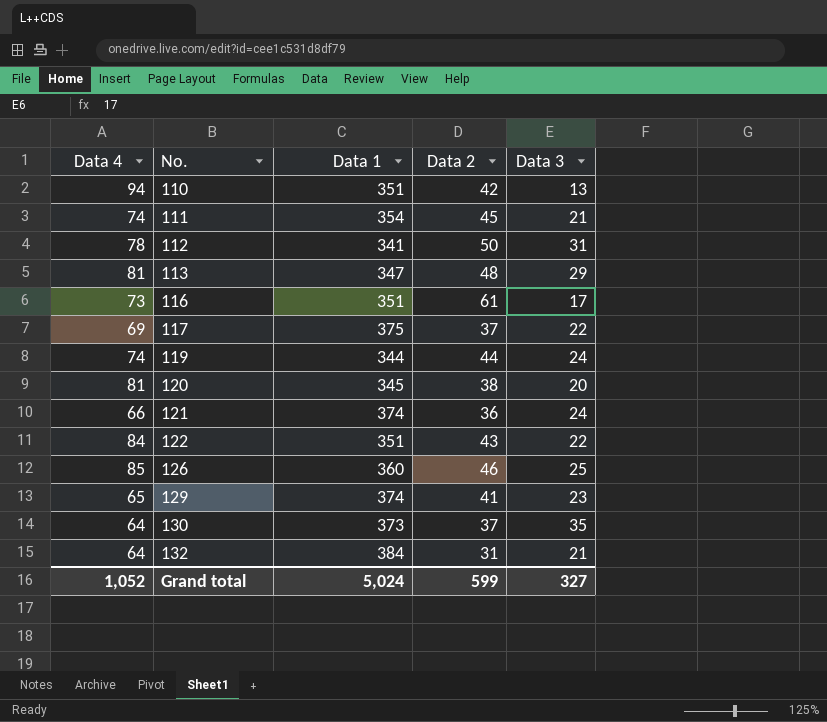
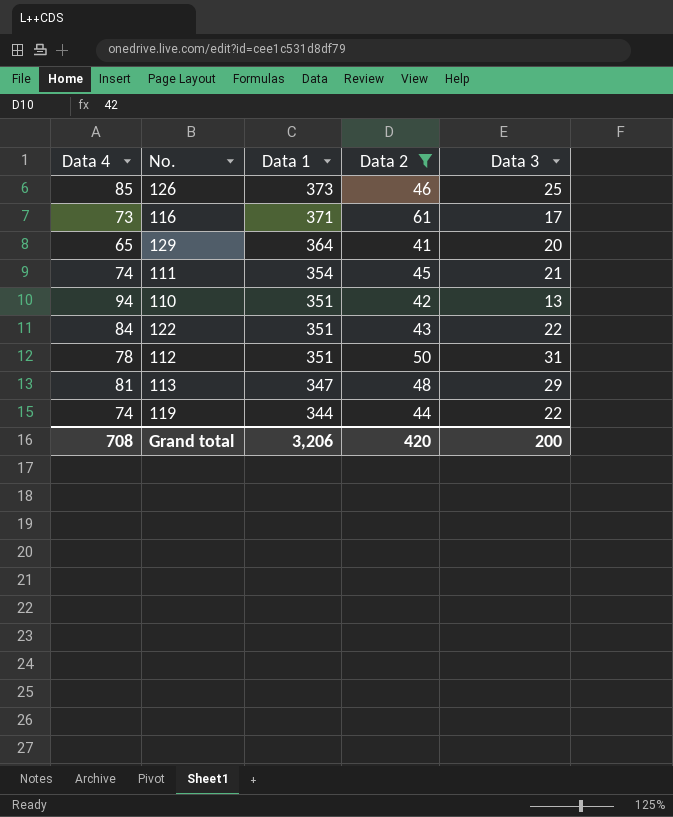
filter: none -> Data 2 >= 41
row order: No. ascending -> Data 1 descending
126 | Data 1: 360 -> 373
116 | Data 1: 351 -> 371
129 | Data 1: 374 -> 364
129 | Data 3: 23 -> 20
112 | Data 1: 341 -> 351
119 | Data 3: 24 -> 22
Grand total | Data 4: 1,052 -> 708
Grand total | Data 1: 5,024 -> 3,206
Grand total | Data 2: 599 -> 420
Grand total | Data 3: 327 -> 200

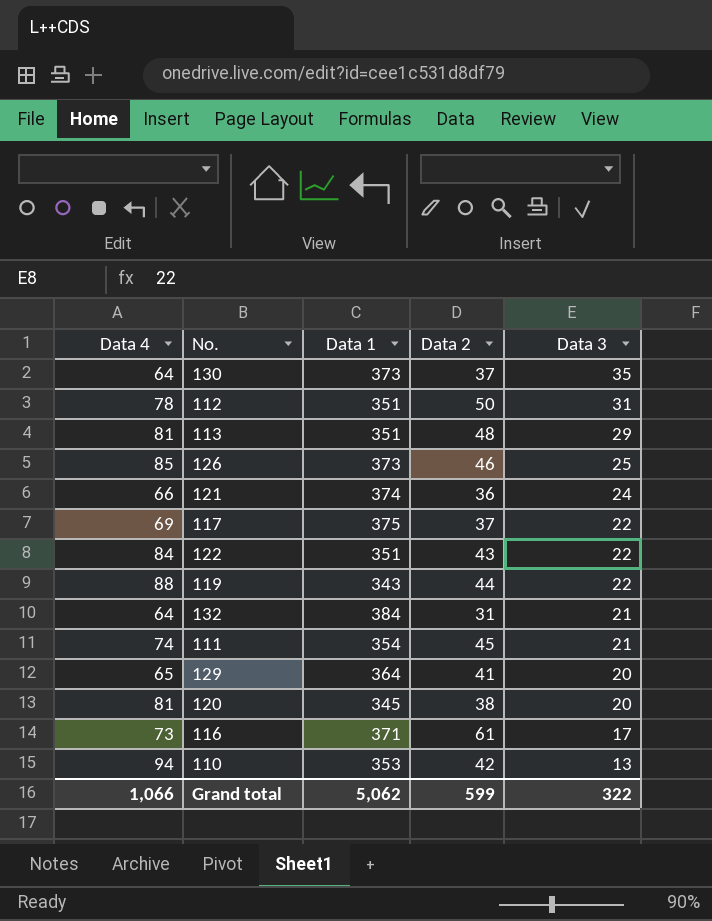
filter: Data 2 >= 41 -> none
row order: Data 1 descending -> Data 3 descending
113 | Data 1: 347 -> 351
119 | Data 4: 74 -> 88
119 | Data 1: 344 -> 343
110 | Data 1: 351 -> 353
Grand total | Data 4: 708 -> 1,066
Grand total | Data 1: 3,206 -> 5,062
Grand total | Data 2: 420 -> 599
Grand total | Data 3: 200 -> 322

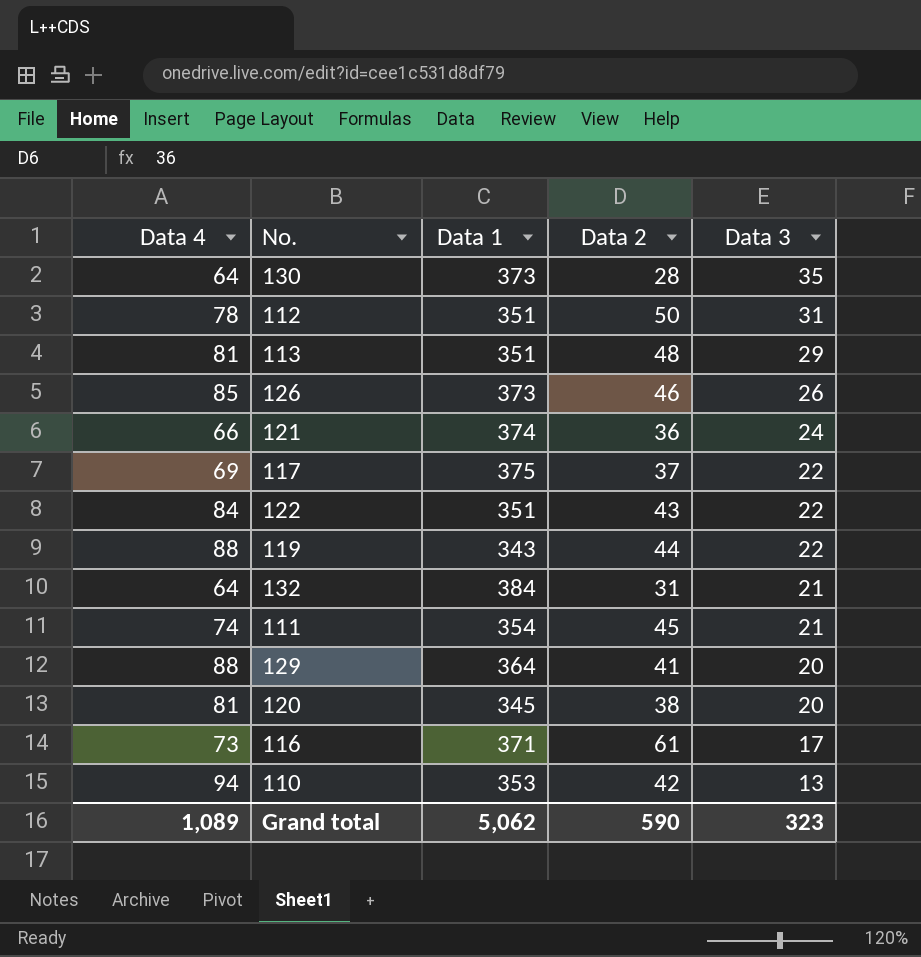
130 | Data 2: 37 -> 28
126 | Data 3: 25 -> 26
129 | Data 4: 65 -> 88
Grand total | Data 4: 1,066 -> 1,089
Grand total | Data 2: 599 -> 590
Grand total | Data 3: 322 -> 323

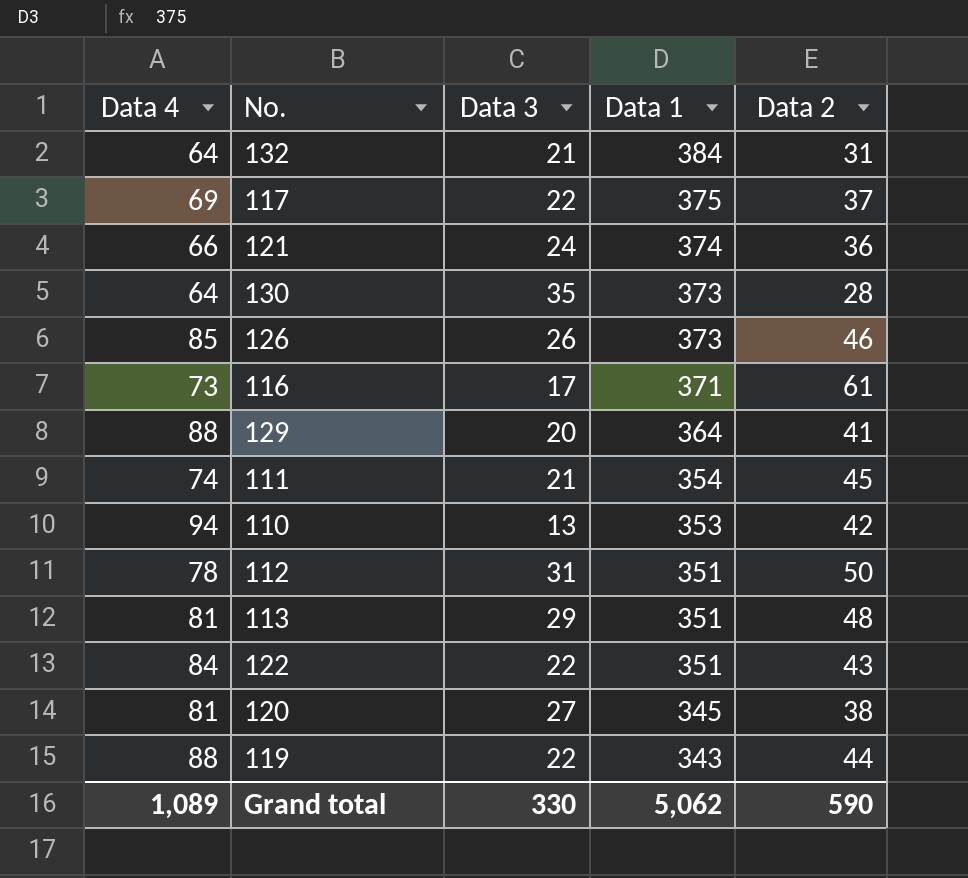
row order: Data 3 descending -> Data 1 descending
column Data 3 | position: 5 -> 3
120 | Data 3: 20 -> 27
Grand total | Data 3: 323 -> 330

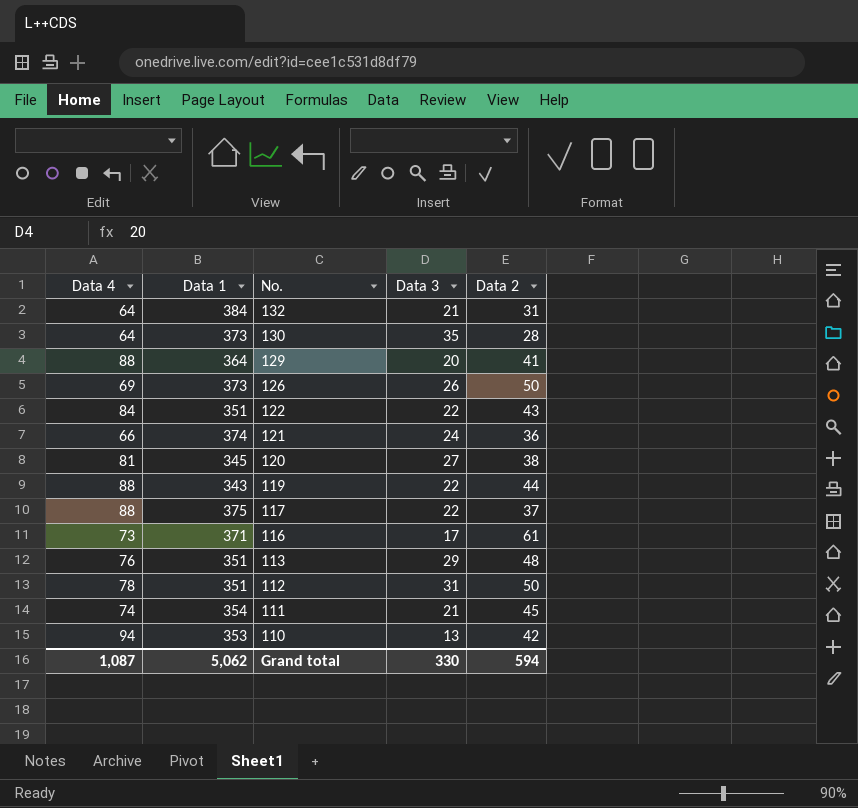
row order: Data 1 descending -> No. descending
column Data 1 | position: 4 -> 2
126 | Data 4: 85 -> 69
126 | Data 2: 46 -> 50
117 | Data 4: 69 -> 88
113 | Data 4: 81 -> 76
Grand total | Data 4: 1,089 -> 1,087
Grand total | Data 2: 590 -> 594

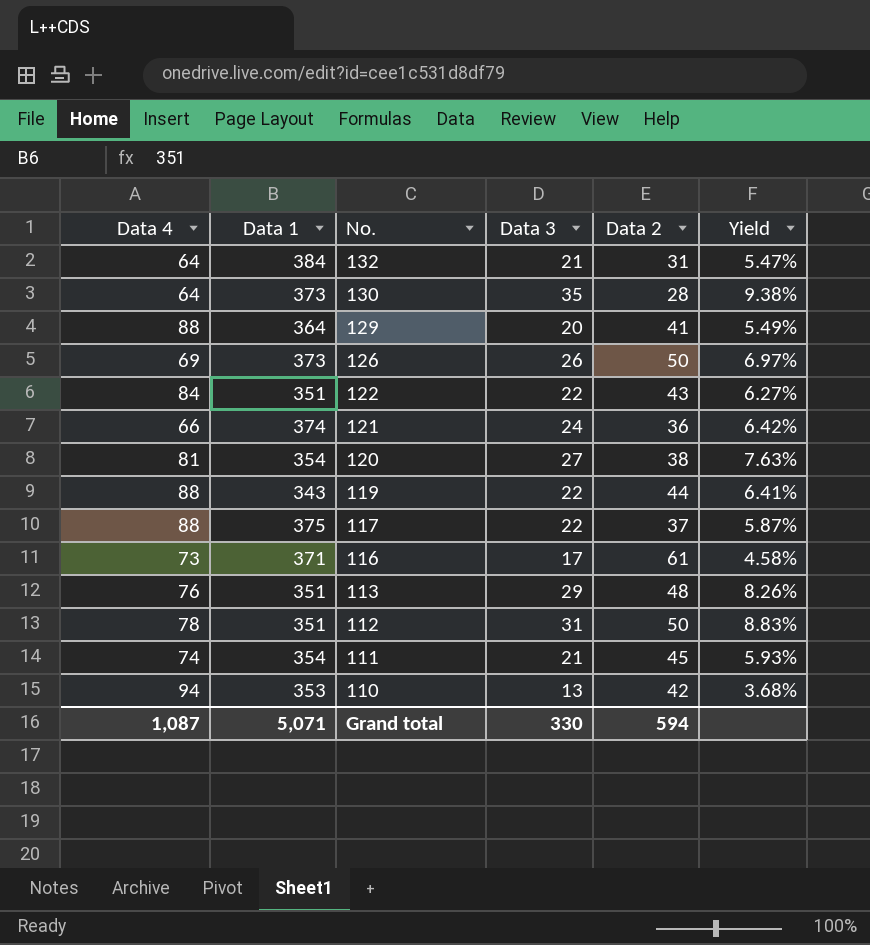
column Yield | formula: none -> [Data 3] / [Data 1]
120 | Data 1: 345 -> 354
Grand total | Data 1: 5,062 -> 5,071

